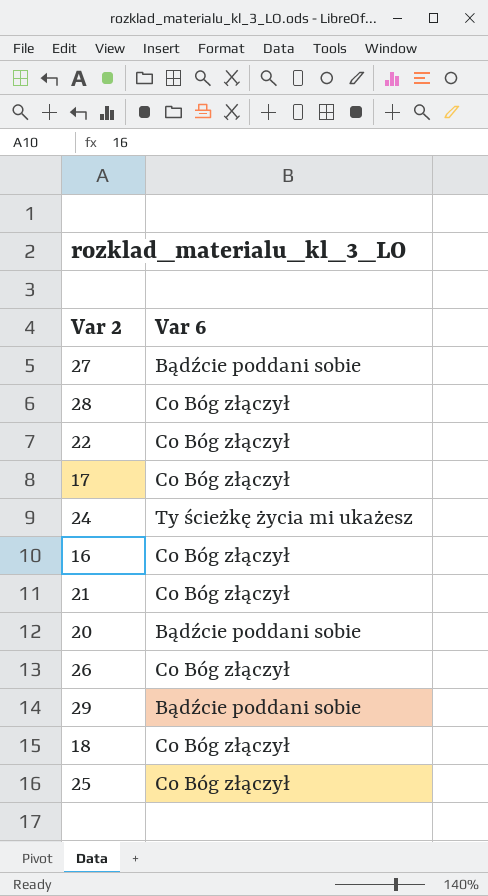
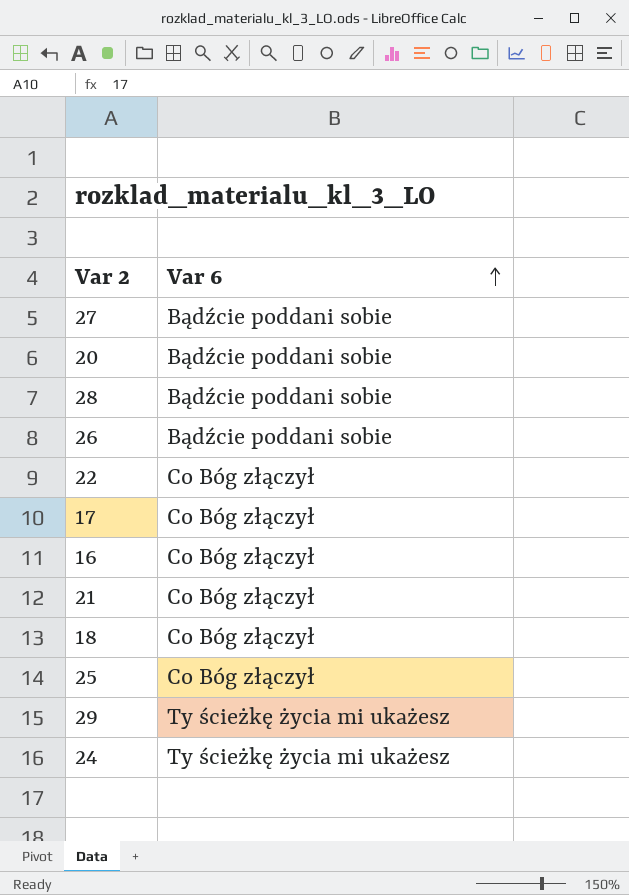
row order: none -> Var 6 ascending
28 | Var 6: Co Bóg złączył -> Bądźcie poddani sobie
26 | Var 6: Co Bóg złączył -> Bądźcie poddani sobie
29 | Var 6: Bądźcie poddani sobie -> Ty ścieżkę życia mi ukażesz

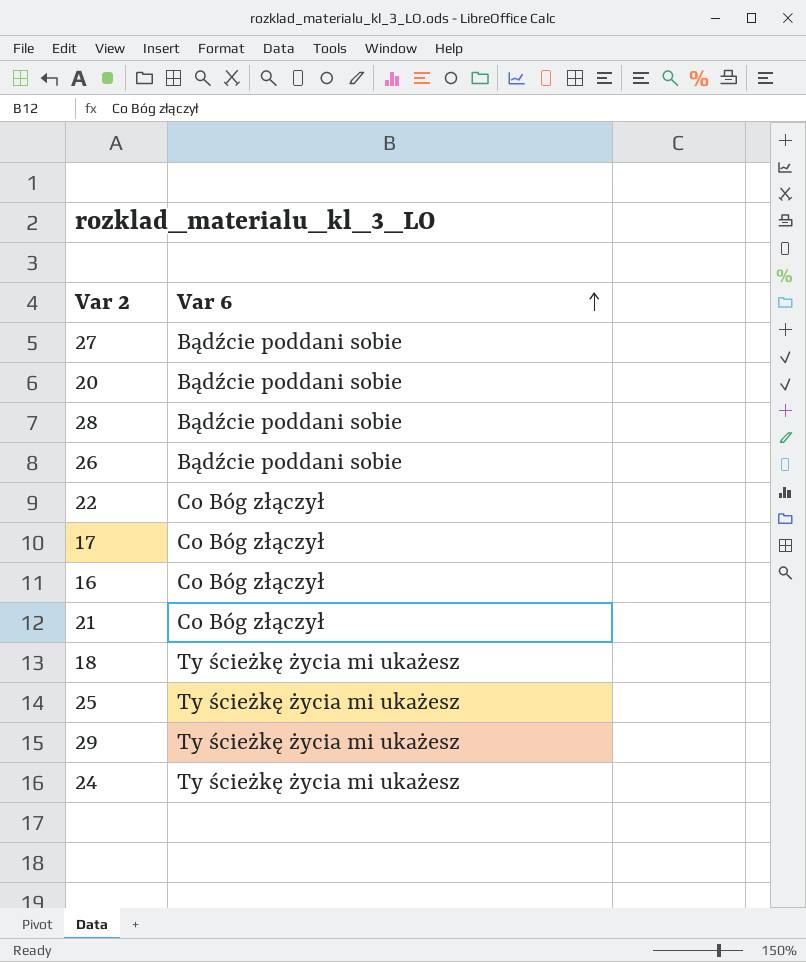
18 | Var 6: Co Bóg złączył -> Ty ścieżkę życia mi ukażesz
25 | Var 6: Co Bóg złączył -> Ty ścieżkę życia mi ukażesz

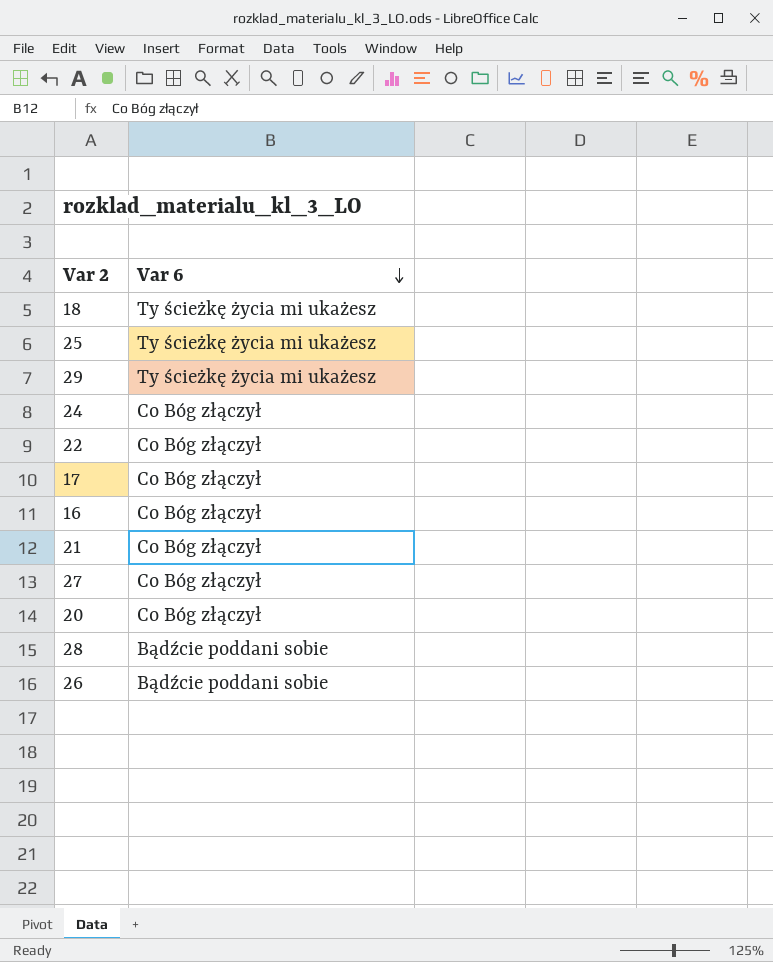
row order: Var 6 ascending -> Var 6 descending
24 | Var 6: Ty ścieżkę życia mi ukażesz -> Co Bóg złączył
27 | Var 6: Bądźcie poddani sobie -> Co Bóg złączył
20 | Var 6: Bądźcie poddani sobie -> Co Bóg złączył

